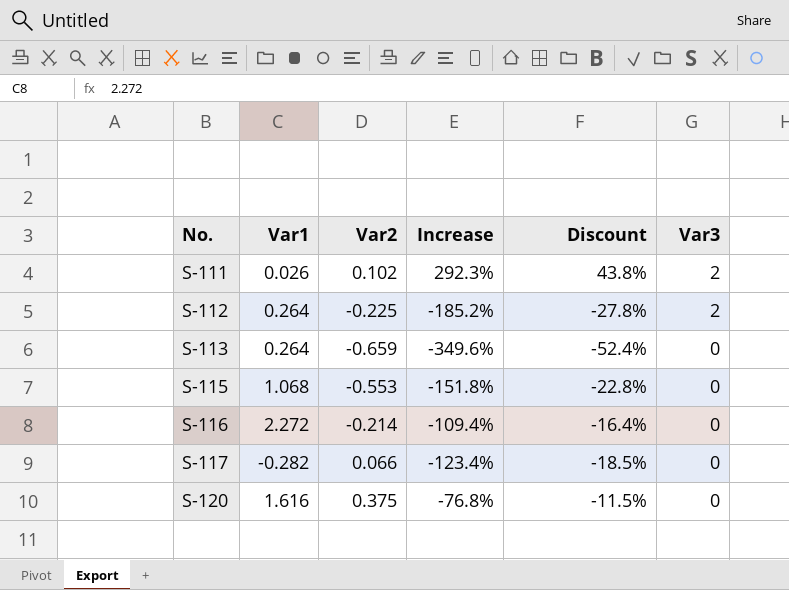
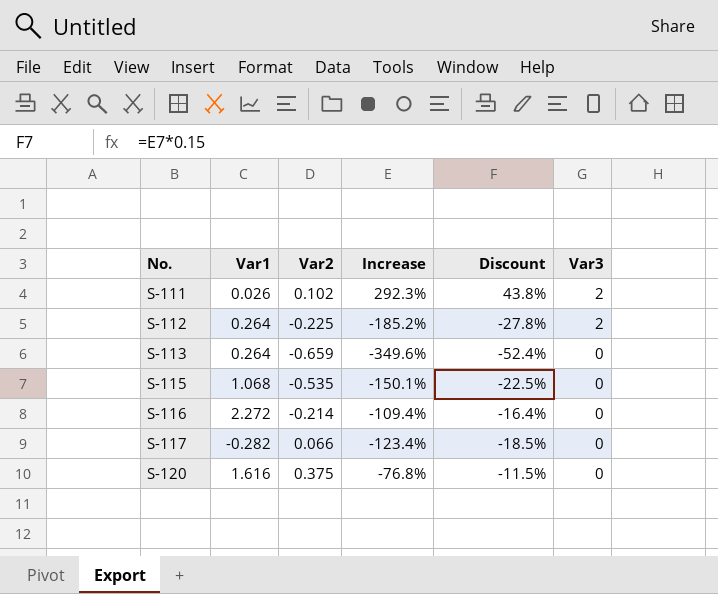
S-115 | Var2: -0.553 -> -0.535
S-115 | Increase: -151.8% -> -150.1%
S-115 | Discount: -22.8% -> -22.5%

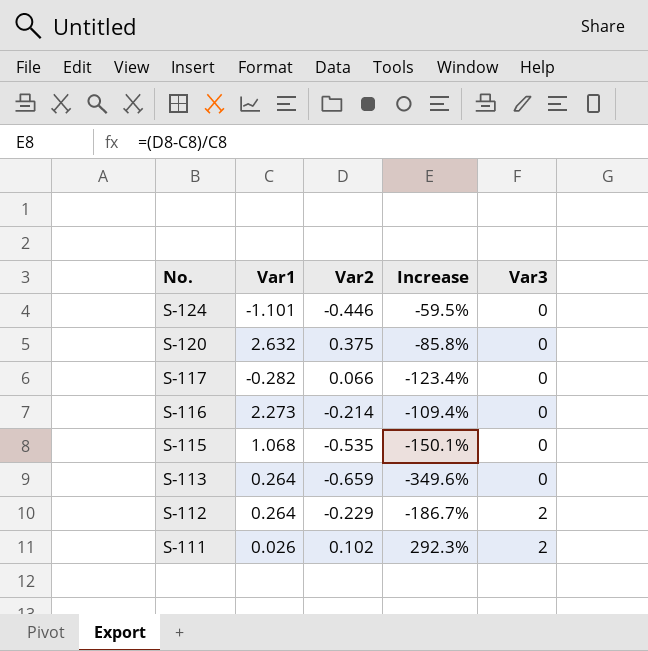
row order: No. ascending -> No. descending
column Discount | formula: [Increase] * 0.15 -> none
row S-124: none -> -1.101 | -0.446 | -59.5% | 0
S-120 | Var1: 1.616 -> 2.632
S-120 | Increase: -76.8% -> -85.8%
S-116 | Var1: 2.272 -> 2.273
S-112 | Var2: -0.225 -> -0.229
S-112 | Increase: -185.2% -> -186.7%

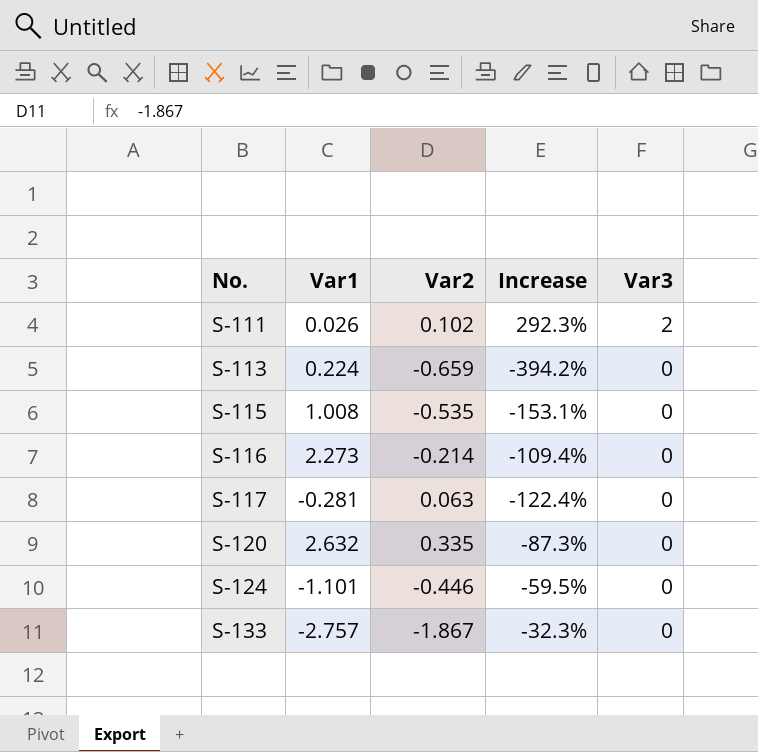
row order: No. descending -> No. ascending
row S-112: 0.264 | -0.229 | -186.7% | 2 -> none
S-113 | Var1: 0.264 -> 0.224
S-113 | Increase: -349.6% -> -394.2%
S-115 | Var1: 1.068 -> 1.008
S-115 | Increase: -150.1% -> -153.1%
S-117 | Var1: -0.282 -> -0.281
S-117 | Var2: 0.066 -> 0.063
S-117 | Increase: -123.4% -> -122.4%
S-120 | Var2: 0.375 -> 0.335
S-120 | Increase: -85.8% -> -87.3%
row S-133: none -> -2.757 | -1.867 | -32.3% | 0

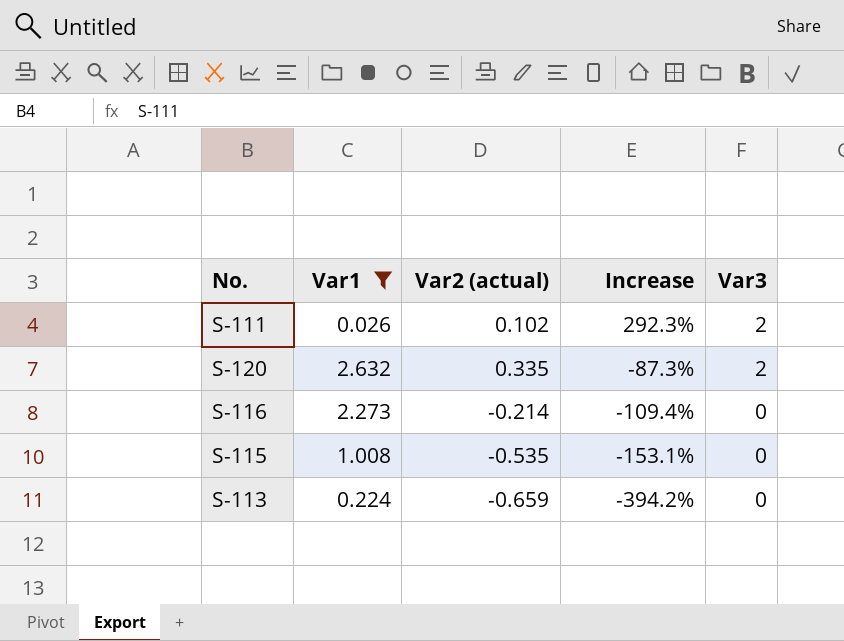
filter: none -> Var1 >= 0.026
row order: No. ascending -> Increase descending
column name: Var2 -> Var2 (actual)
S-120 | Var3: 0 -> 2

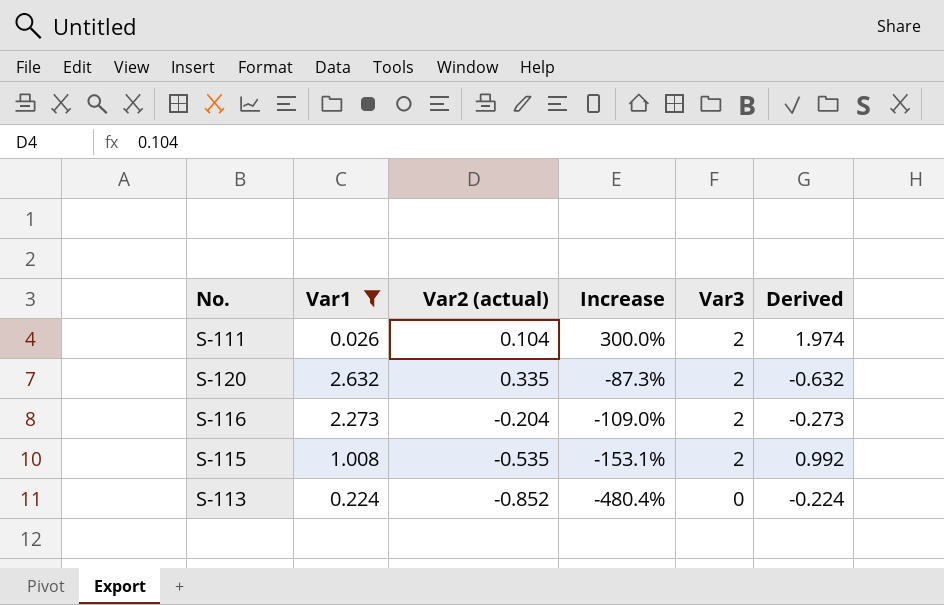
column Derived | formula: none -> [Var3] - [Var1]
S-111 | Var2 (actual): 0.102 -> 0.104
S-111 | Increase: 292.3% -> 300.0%
S-116 | Var2 (actual): -0.214 -> -0.204
S-116 | Increase: -109.4% -> -109.0%
S-116 | Var3: 0 -> 2
S-115 | Var3: 0 -> 2
S-113 | Var2 (actual): -0.659 -> -0.852
S-113 | Increase: -394.2% -> -480.4%

